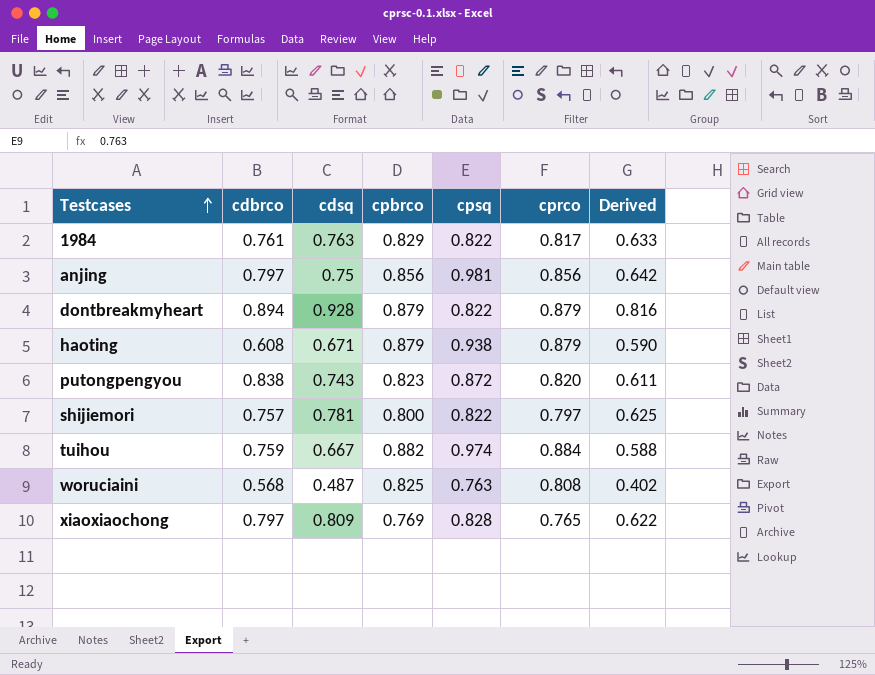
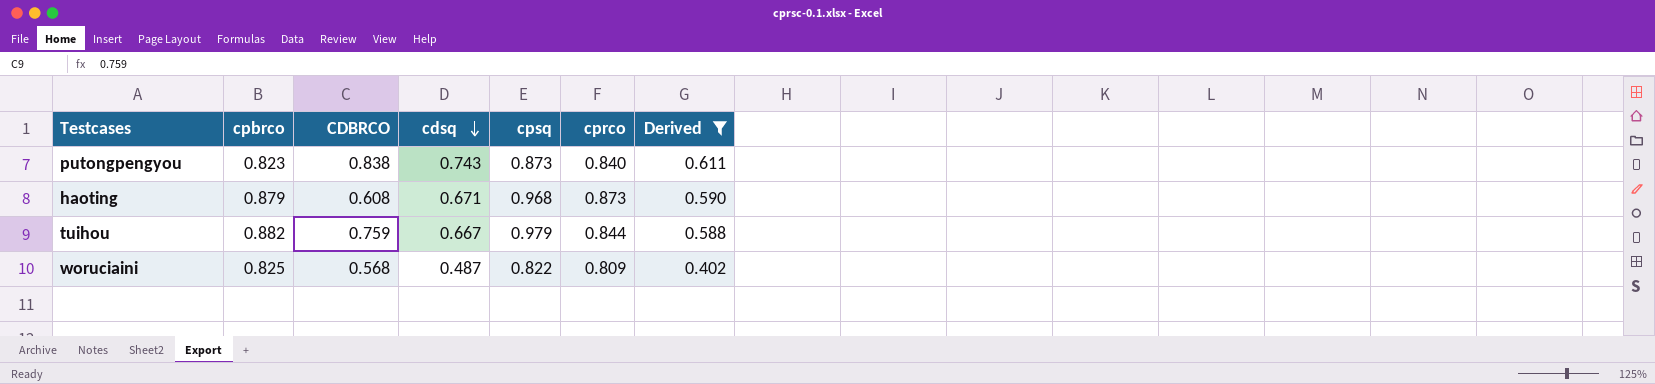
filter: none -> Derived <= 0.611
row order: Testcases ascending -> cdsq descending
column cpbrco | position: 4 -> 2
column name: cdbrco -> CDBRCO
putongpengyou | cpsq: 0.872 -> 0.873
putongpengyou | cprco: 0.820 -> 0.840
haoting | cpsq: 0.938 -> 0.968
haoting | cprco: 0.879 -> 0.873
tuihou | cpsq: 0.974 -> 0.979
tuihou | cprco: 0.884 -> 0.844
woruciaini | cpsq: 0.763 -> 0.822
woruciaini | cprco: 0.808 -> 0.809

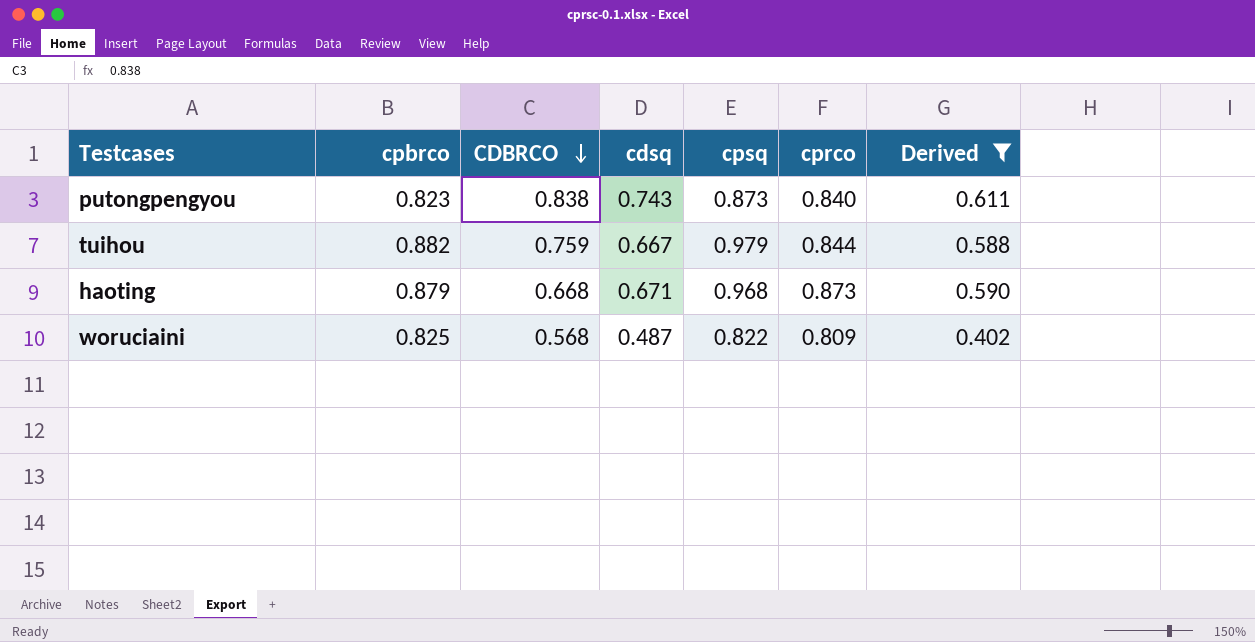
row order: cdsq descending -> CDBRCO descending
haoting | CDBRCO: 0.608 -> 0.668

